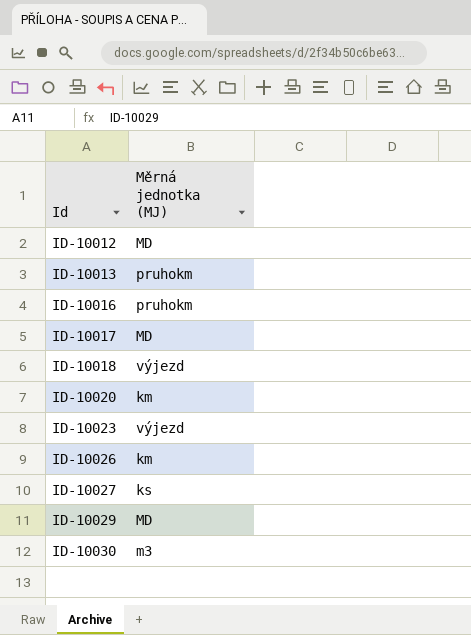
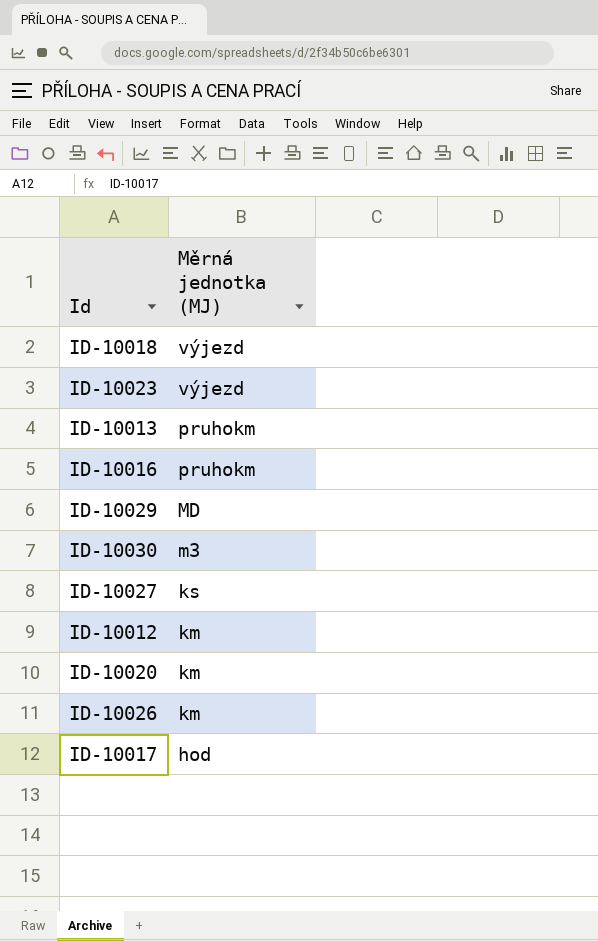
row order: Id ascending -> Měrná jednotka (MJ) descending
ID-10012 | Měrná jednotka (MJ): MD -> km
ID-10017 | Měrná jednotka (MJ): MD -> hod

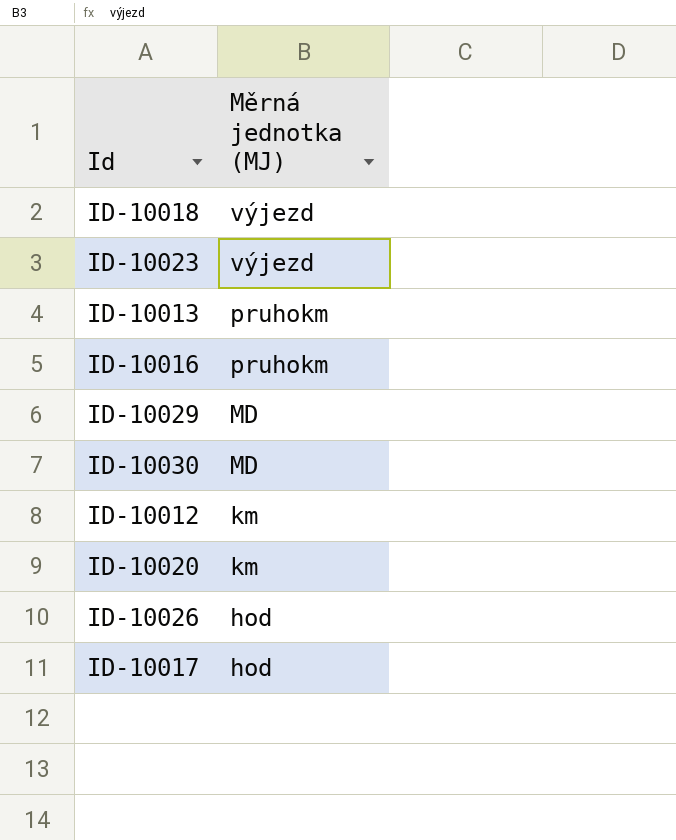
row ID-10027: ks -> none
ID-10030 | Měrná jednotka (MJ): m3 -> MD
ID-10026 | Měrná jednotka (MJ): km -> hod

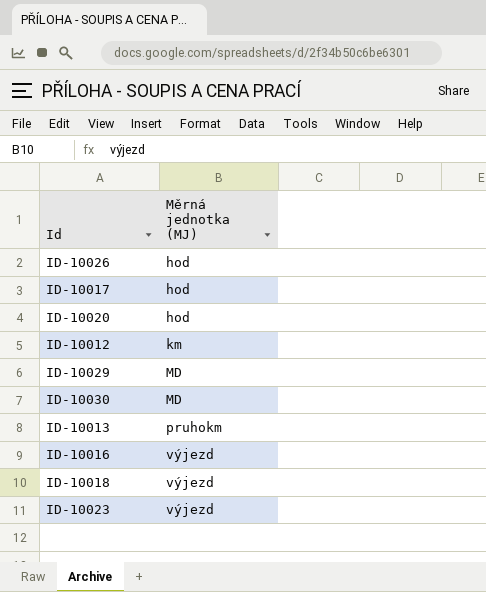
row order: Měrná jednotka (MJ) descending -> Měrná jednotka (MJ) ascending
ID-10020 | Měrná jednotka (MJ): km -> hod
ID-10016 | Měrná jednotka (MJ): pruhokm -> výjezd

